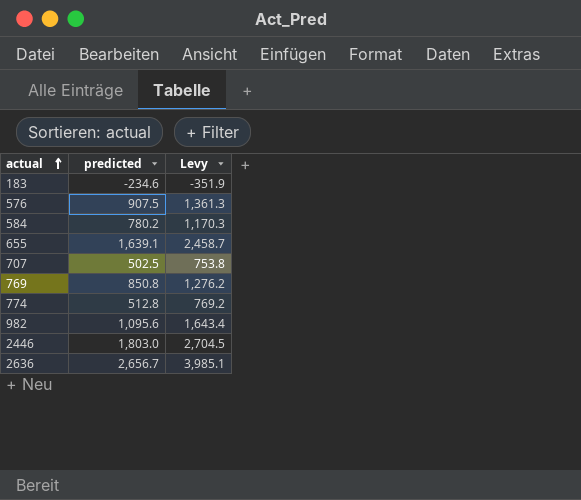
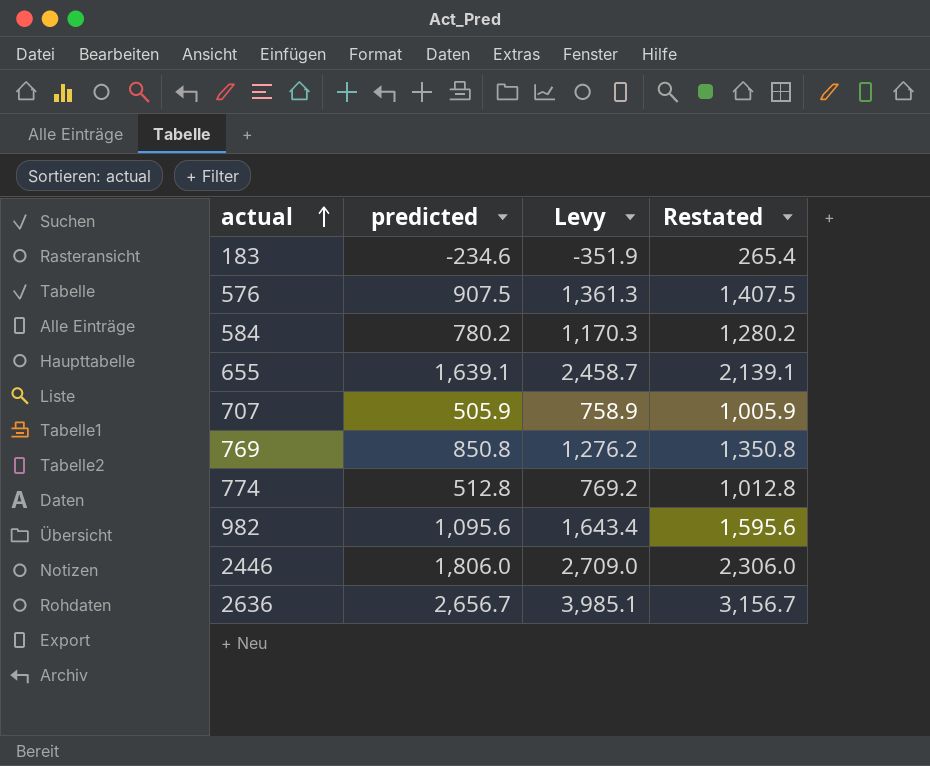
column Restated | formula: none -> [predicted] + 500
707 | predicted: 502.5 -> 505.9
707 | Levy: 753.8 -> 758.9
2446 | predicted: 1,803.0 -> 1,806.0
2446 | Levy: 2,704.5 -> 2,709.0

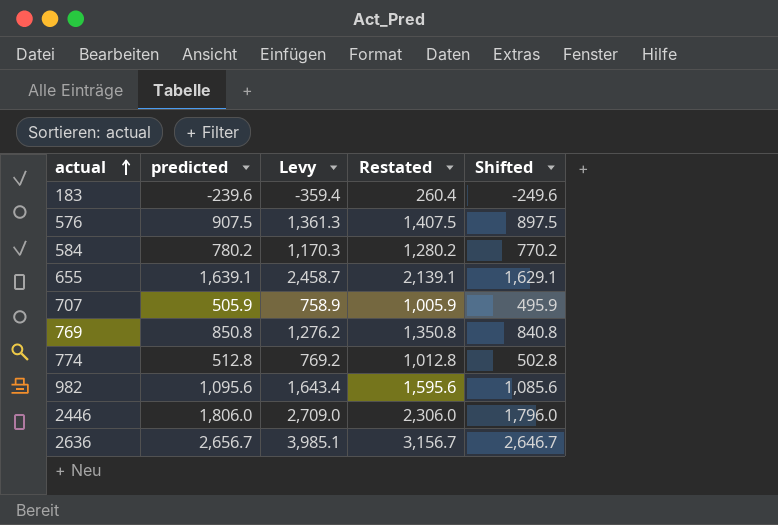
column Shifted | formula: none -> [predicted] - 10
183 | predicted: -234.6 -> -239.6
183 | Levy: -351.9 -> -359.4
183 | Restated: 265.4 -> 260.4

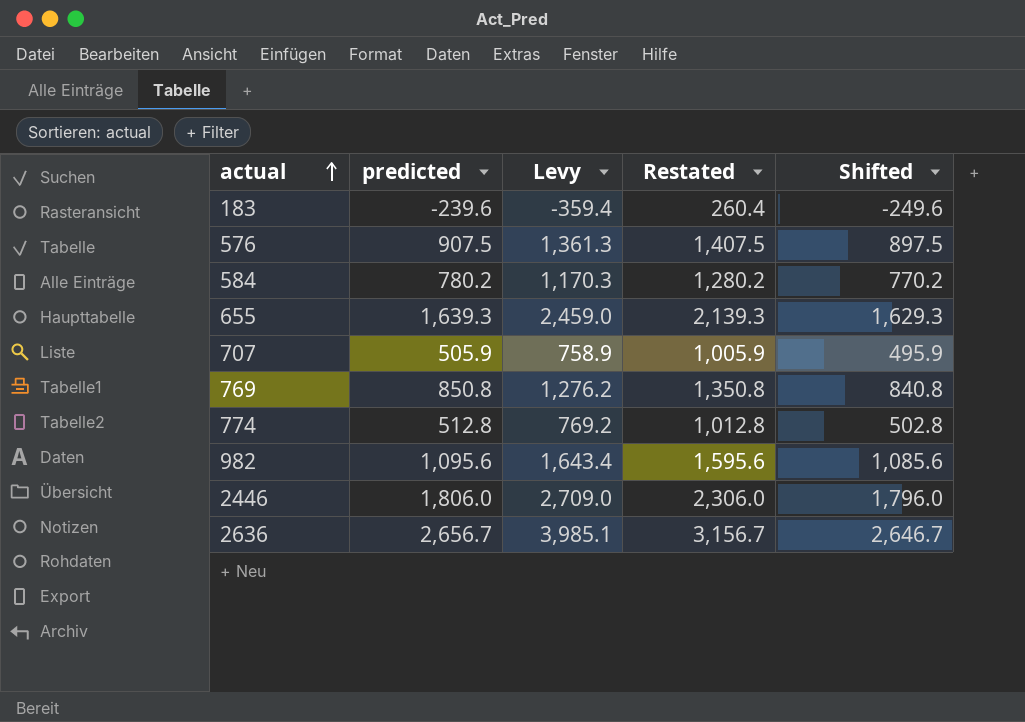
655 | predicted: 1,639.1 -> 1,639.3
655 | Levy: 2,458.7 -> 2,459.0
655 | Restated: 2,139.1 -> 2,139.3
655 | Shifted: 1,629.1 -> 1,629.3

